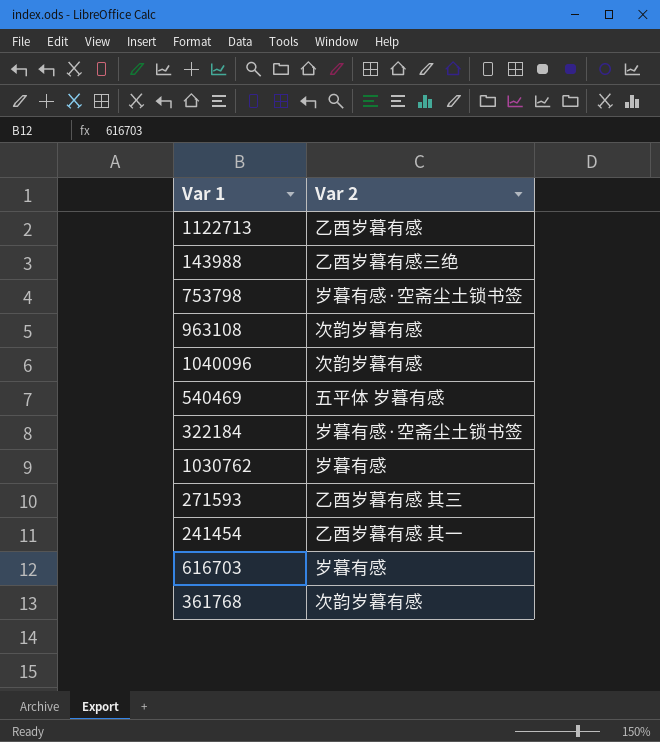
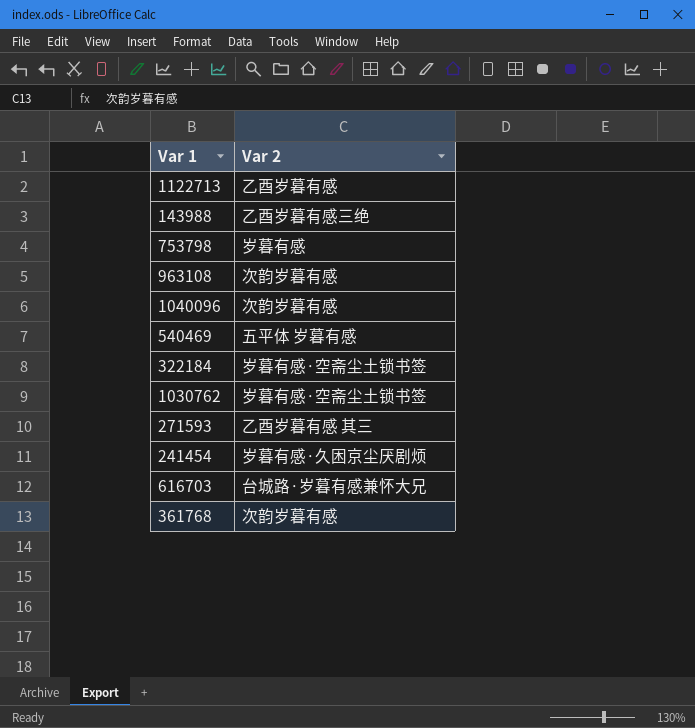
753798 | Var 2: 岁暮有感·空斋尘土锁书签 -> 岁暮有感
1030762 | Var 2: 岁暮有感 -> 岁暮有感·空斋尘土锁书签
241454 | Var 2: 乙酉岁暮有感 其一 -> 岁暮有感·久困京尘厌剧烦
616703 | Var 2: 岁暮有感 -> 台城路·岁暮有感兼怀大兄

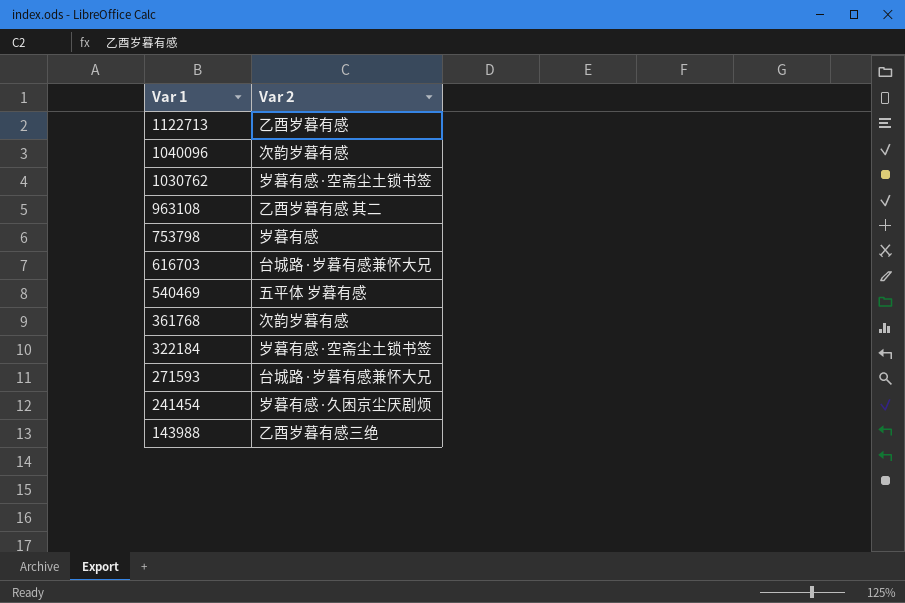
row order: none -> Var 1 descending
963108 | Var 2: 次韵岁暮有感 -> 乙酉岁暮有感 其二
271593 | Var 2: 乙酉岁暮有感 其三 -> 台城路·岁暮有感兼怀大兄

